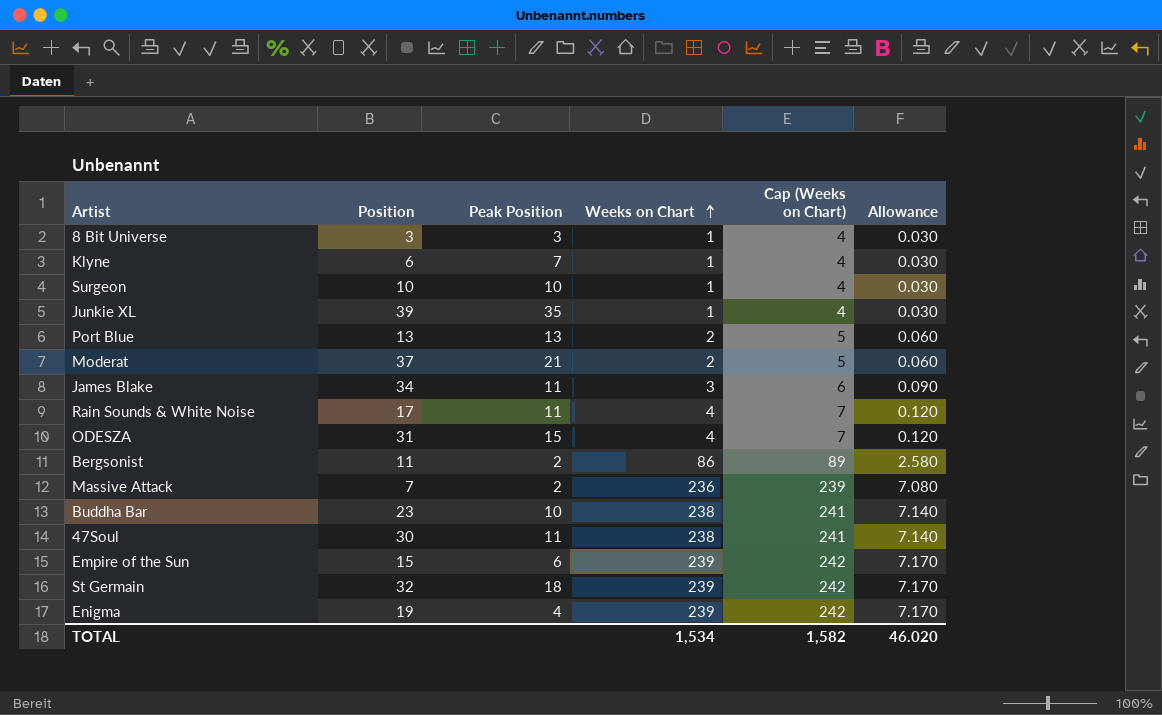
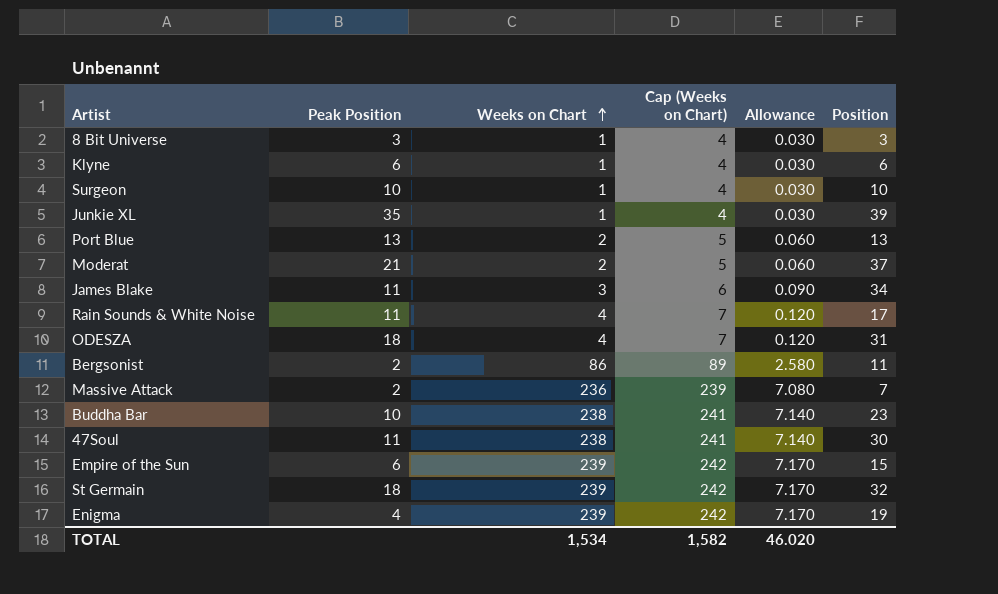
column Position | position: 2 -> 6
Klyne | Peak Position: 7 -> 6
ODESZA | Peak Position: 15 -> 18

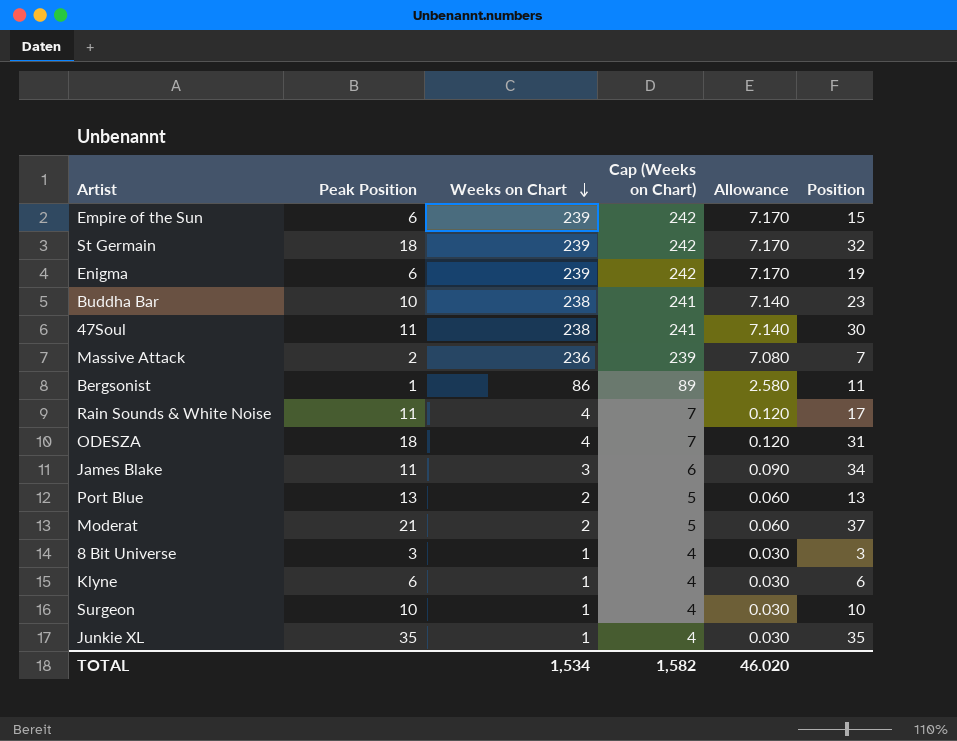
row order: Weeks on Chart ascending -> Weeks on Chart descending
Enigma | Peak Position: 4 -> 6
Bergsonist | Peak Position: 2 -> 1
Junkie XL | Position: 39 -> 35

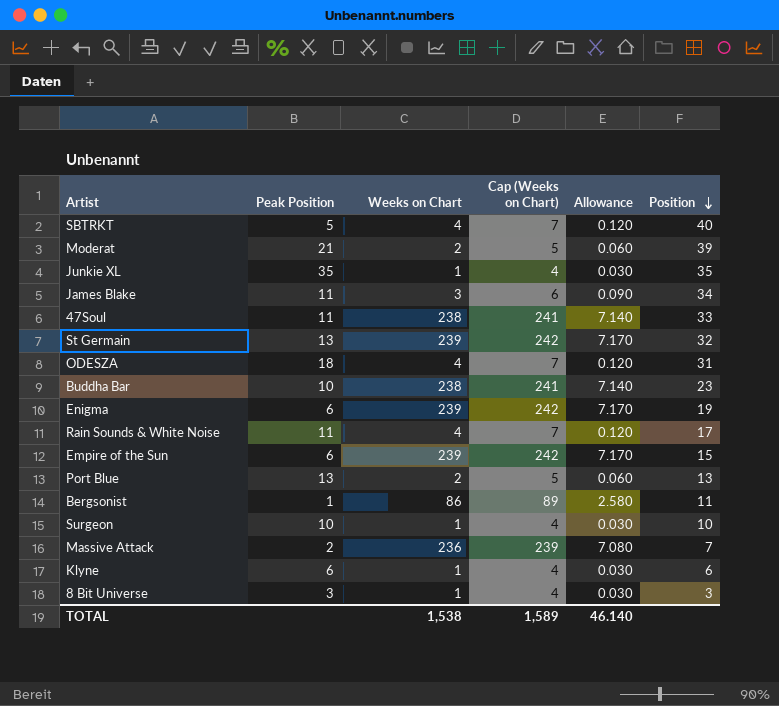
row order: Weeks on Chart descending -> Position descending
row SBTRKT: none -> 5 | 4 | 7 | 0.120 | 40
Moderat | Position: 37 -> 39
47Soul | Position: 30 -> 33
St Germain | Peak Position: 18 -> 13
TOTAL | Weeks on Chart: 1,534 -> 1,538
TOTAL | Cap (Weeks on Chart): 1,582 -> 1,589
TOTAL | Allowance: 46.020 -> 46.140

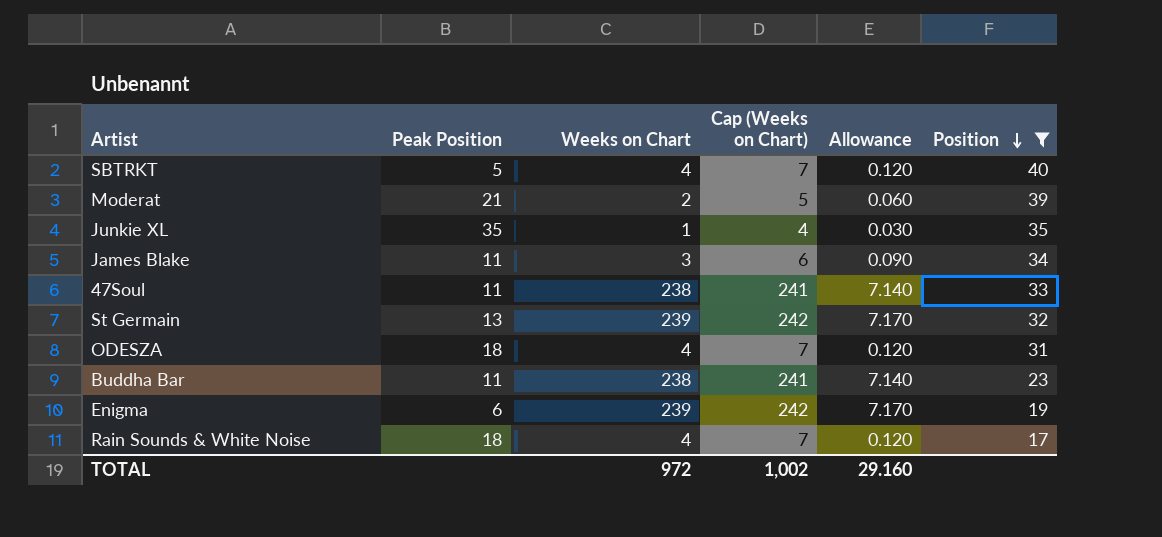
filter: none -> Position >= 17
Buddha Bar | Peak Position: 10 -> 11
Rain Sounds & White Noise | Peak Position: 11 -> 18
TOTAL | Weeks on Chart: 1,538 -> 972
TOTAL | Cap (Weeks on Chart): 1,589 -> 1,002
TOTAL | Allowance: 46.140 -> 29.160

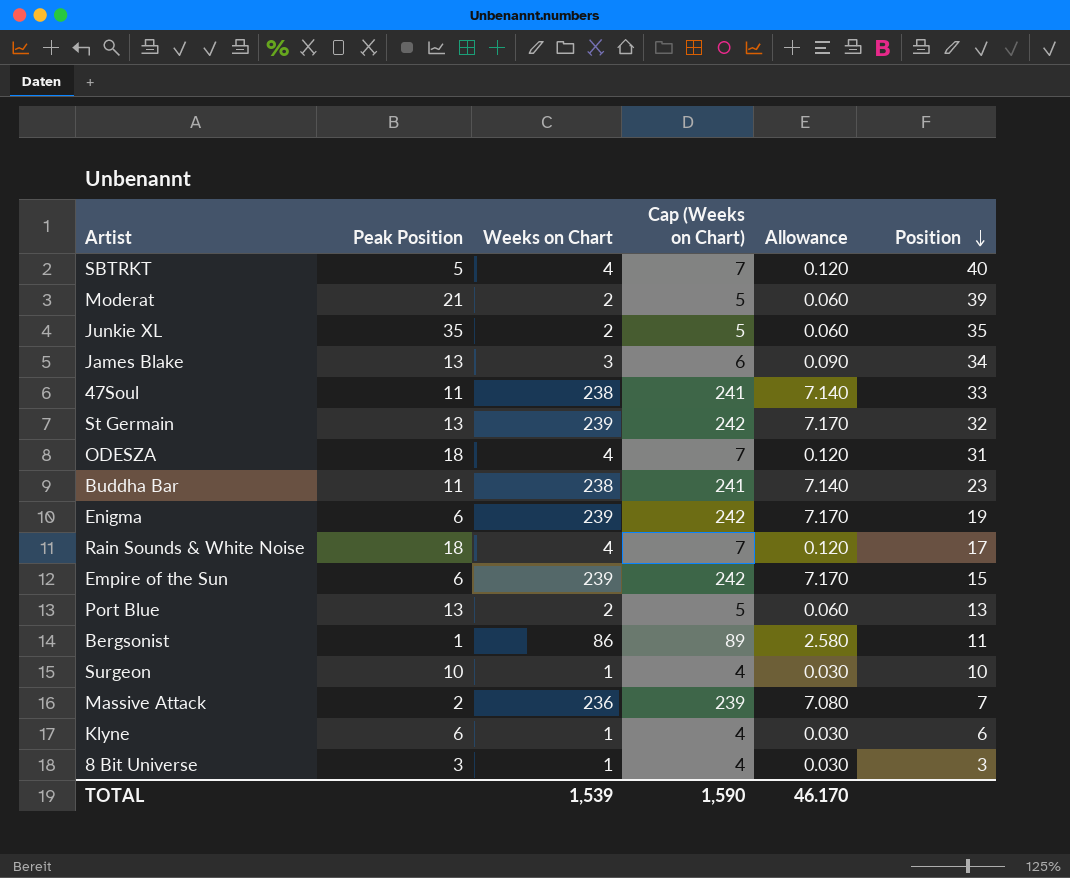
filter: Position >= 17 -> none
Junkie XL | Weeks on Chart: 1 -> 2
Junkie XL | Cap (Weeks on Chart): 4 -> 5
Junkie XL | Allowance: 0.030 -> 0.060
James Blake | Peak Position: 11 -> 13
TOTAL | Weeks on Chart: 972 -> 1,539
TOTAL | Cap (Weeks on Chart): 1,002 -> 1,590
TOTAL | Allowance: 29.160 -> 46.170

